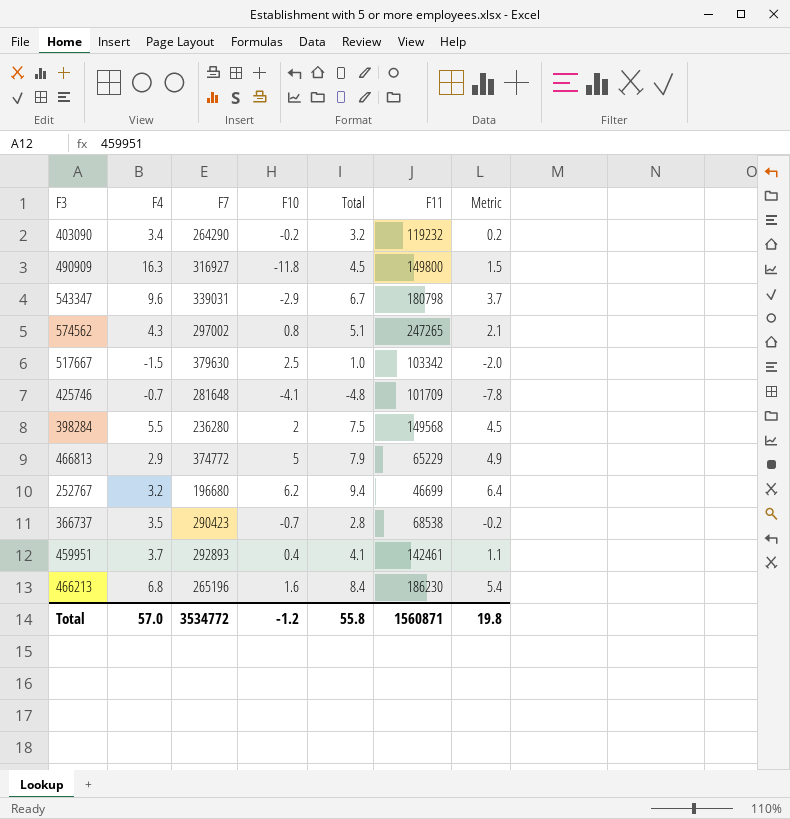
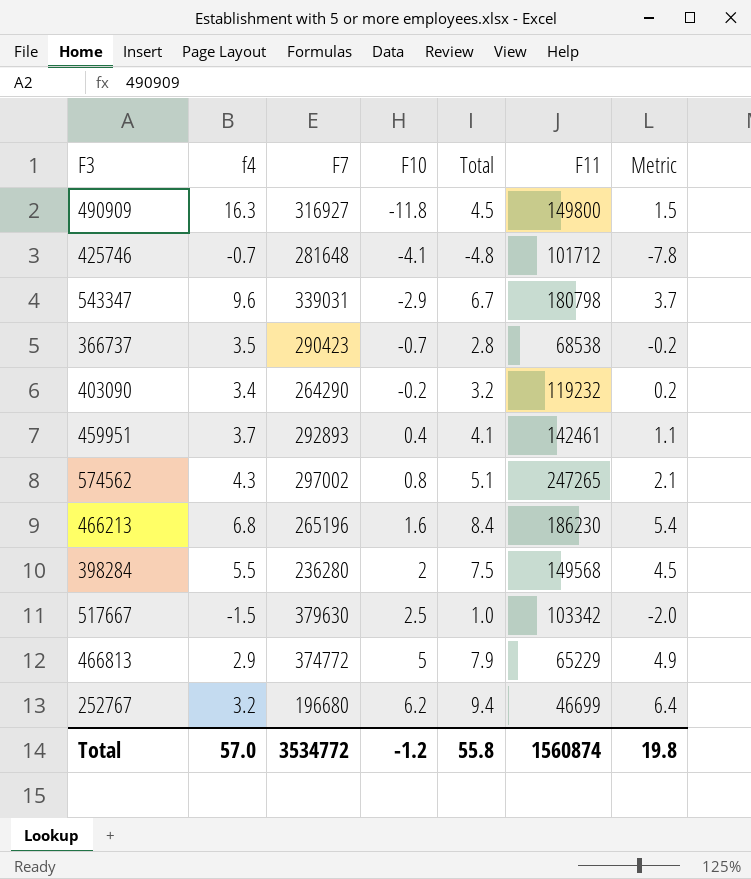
row order: none -> F10 ascending
column name: F4 -> f4
425746 | F11: 101709 -> 101712
Total | F11: 1560871 -> 1560874

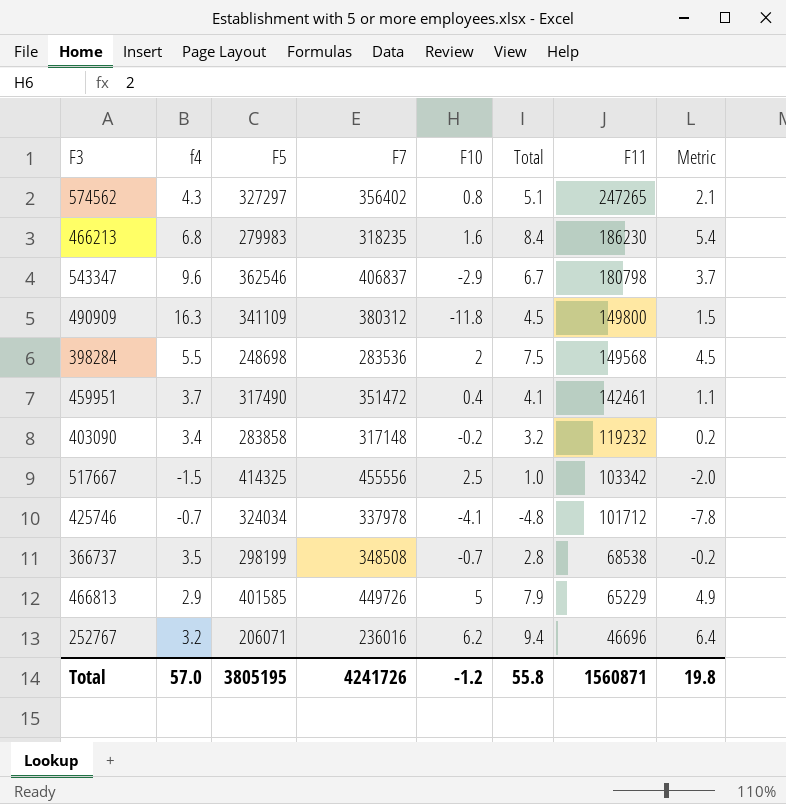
row order: F10 ascending -> F11 descending
column F5 | position: none -> 3
574562 | F7: 297002 -> 356402
466213 | F7: 265196 -> 318235
543347 | F7: 339031 -> 406837
490909 | F7: 316927 -> 380312
398284 | F7: 236280 -> 283536
459951 | F7: 292893 -> 351472
403090 | F7: 264290 -> 317148
517667 | F7: 379630 -> 455556
425746 | F7: 281648 -> 337978
366737 | F7: 290423 -> 348508
466813 | F7: 374772 -> 449726
252767 | F7: 196680 -> 236016
252767 | F11: 46699 -> 46696
Total | F7: 3534772 -> 4241726
Total | F11: 1560874 -> 1560871

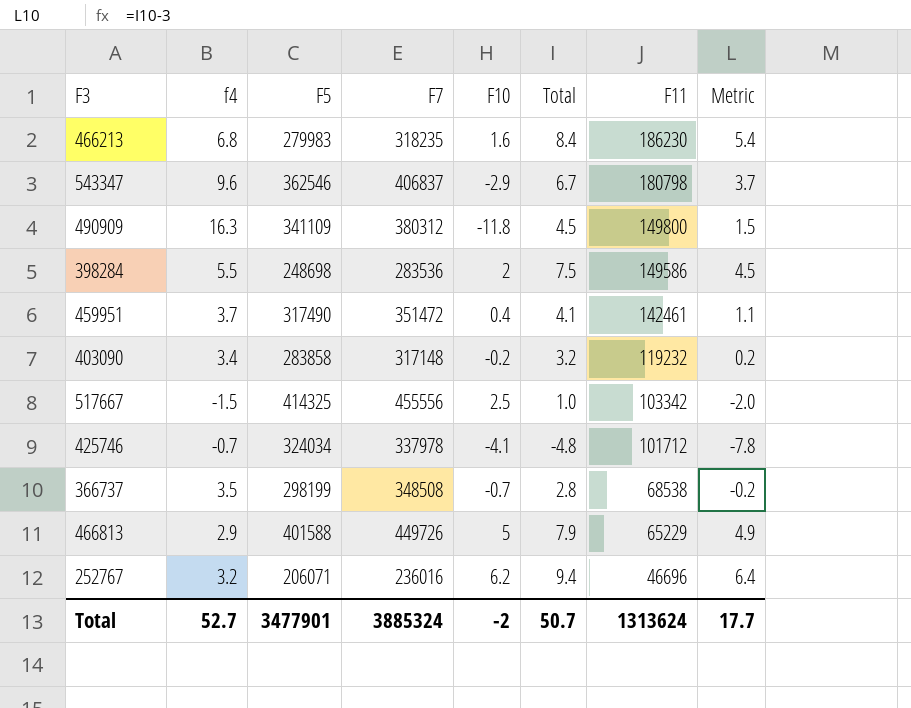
row 574562: 4.3 | 327297 | 356402 | 0.8 | 5.1 | 247265 | 2.1 -> none
398284 | F11: 149568 -> 149586
466813 | F5: 401585 -> 401588
Total | f4: 57.0 -> 52.7
Total | F5: 3805195 -> 3477901
Total | F7: 4241726 -> 3885324
Total | F10: -1.2 -> -2
Total | Total: 55.8 -> 50.7
Total | F11: 1560871 -> 1313624
Total | Metric: 19.8 -> 17.7

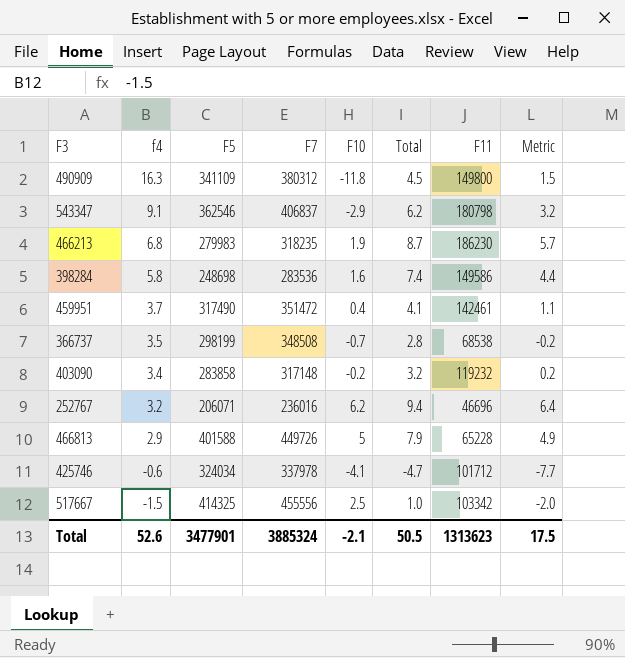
row order: F11 descending -> f4 descending
543347 | f4: 9.6 -> 9.1
543347 | Total: 6.7 -> 6.2
543347 | Metric: 3.7 -> 3.2
466213 | F10: 1.6 -> 1.9
466213 | Total: 8.4 -> 8.7
466213 | Metric: 5.4 -> 5.7
398284 | f4: 5.5 -> 5.8
398284 | F10: 2 -> 1.6
398284 | Total: 7.5 -> 7.4
398284 | Metric: 4.5 -> 4.4
466813 | F11: 65229 -> 65228
425746 | f4: -0.7 -> -0.6
425746 | Total: -4.8 -> -4.7
425746 | Metric: -7.8 -> -7.7
Total | f4: 52.7 -> 52.6
Total | F10: -2 -> -2.1
Total | Total: 50.7 -> 50.5
Total | F11: 1313624 -> 1313623
Total | Metric: 17.7 -> 17.5

